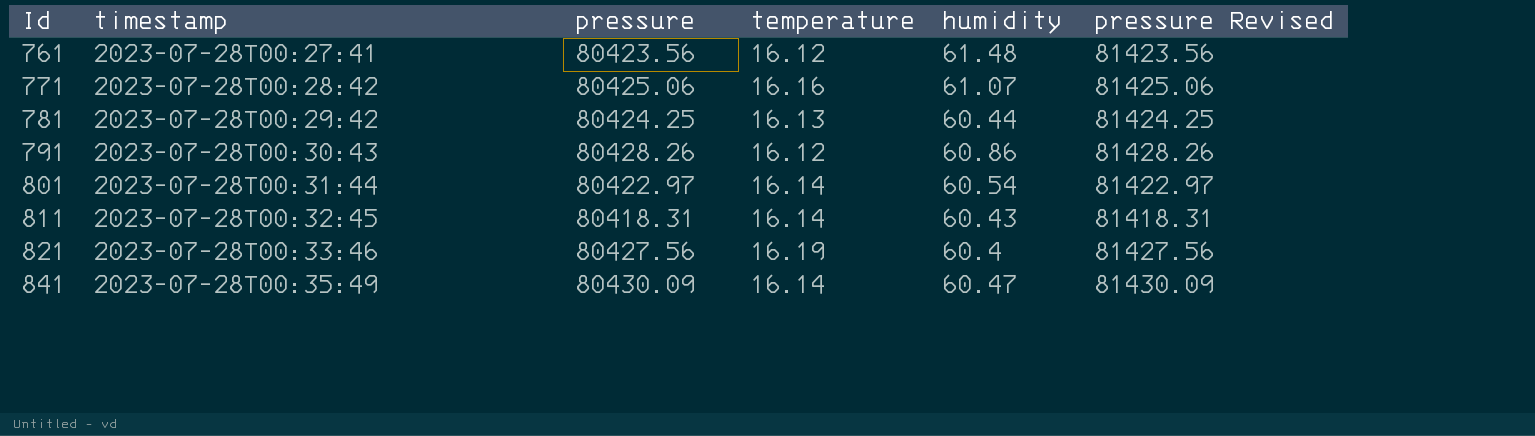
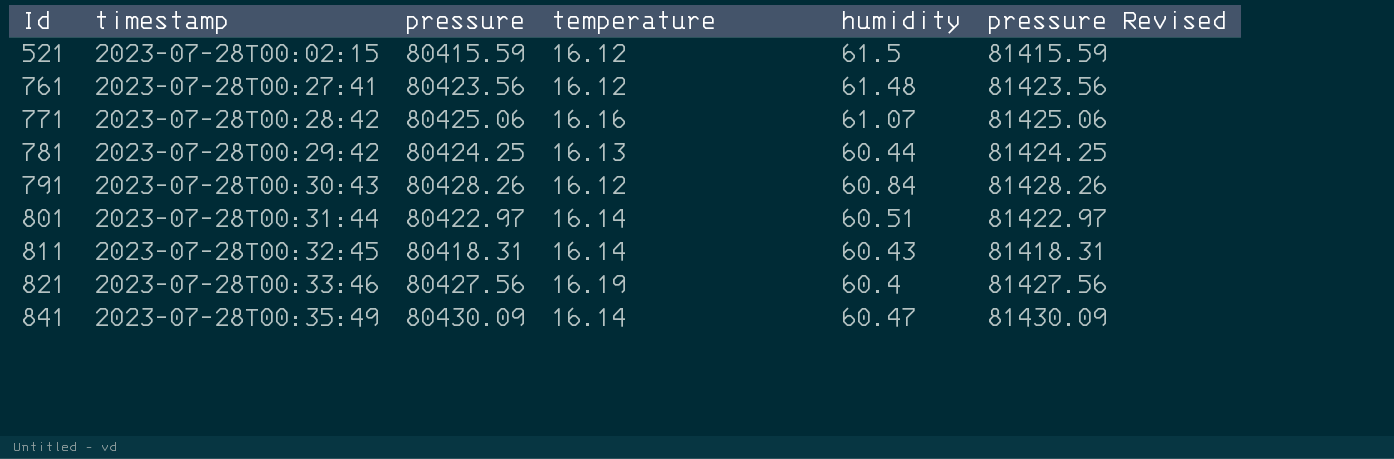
row 521: none -> 2023-07-28T00:02:15 | 80415.59 | 16.12 | 61.5 | 81415.59
791 | humidity: 60.86 -> 60.84
801 | humidity: 60.54 -> 60.51

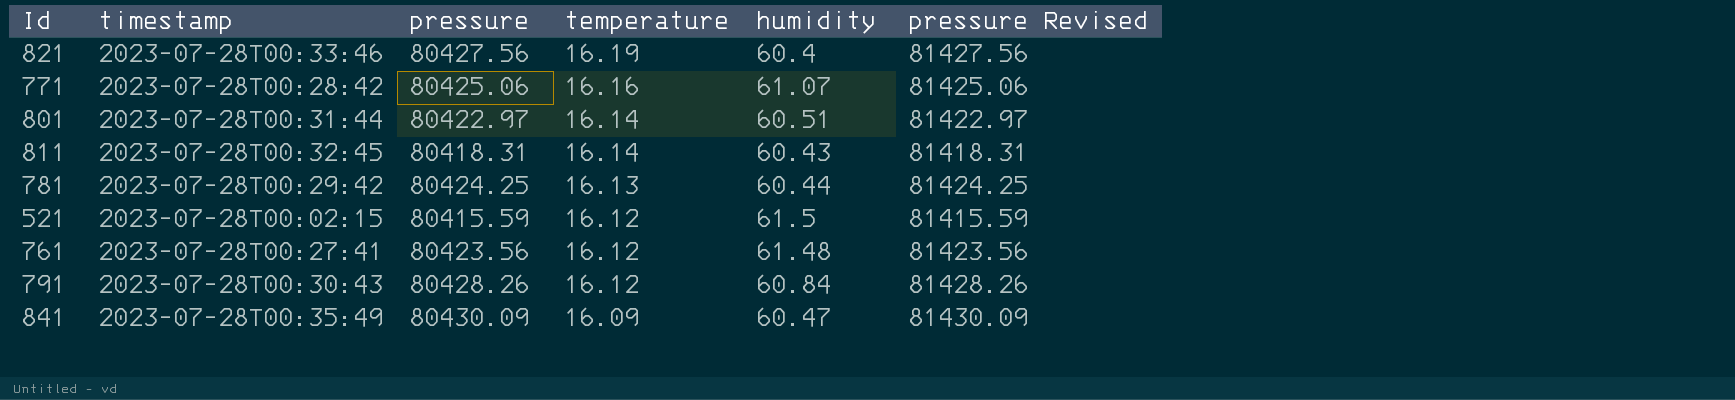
row order: Id ascending -> temperature descending
841 | temperature: 16.14 -> 16.09

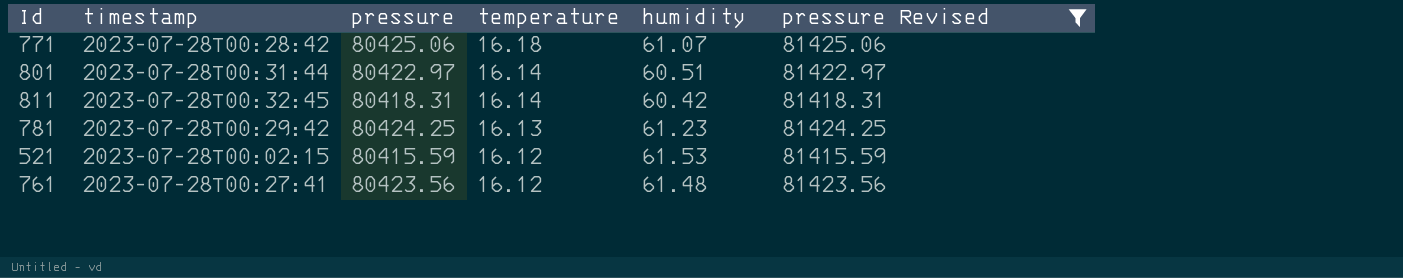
filter: none -> pressure Revised <= 81425.06
771 | temperature: 16.16 -> 16.18
811 | humidity: 60.43 -> 60.42
781 | humidity: 60.44 -> 61.23
521 | humidity: 61.5 -> 61.53

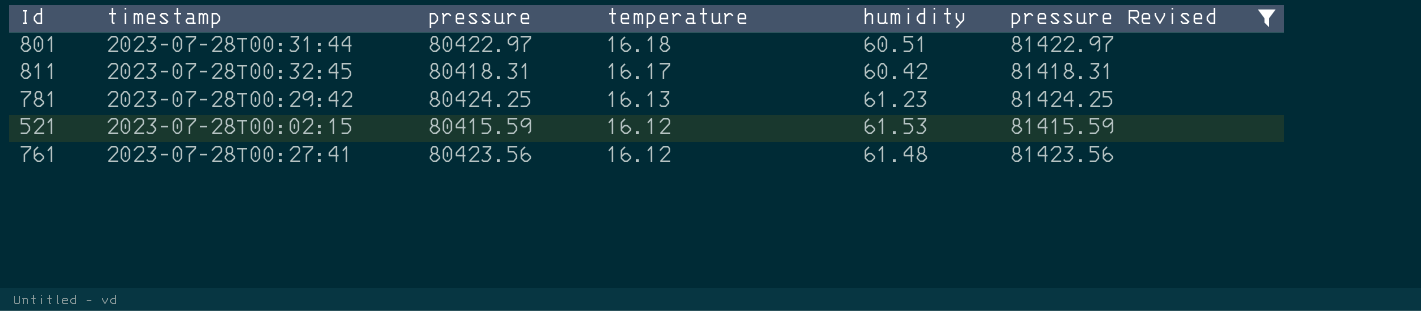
row 771: 2023-07-28T00:28:42 | 80425.06 | 16.18 | 61.07 | 81425.06 -> none
801 | temperature: 16.14 -> 16.18
811 | temperature: 16.14 -> 16.17

